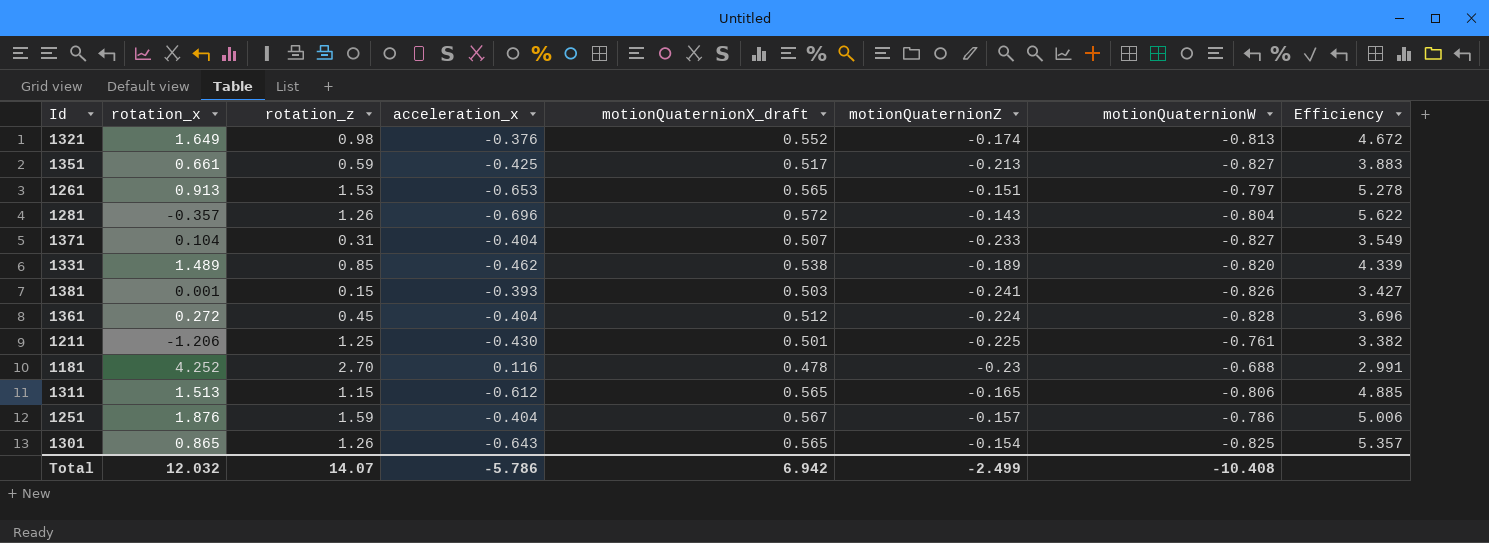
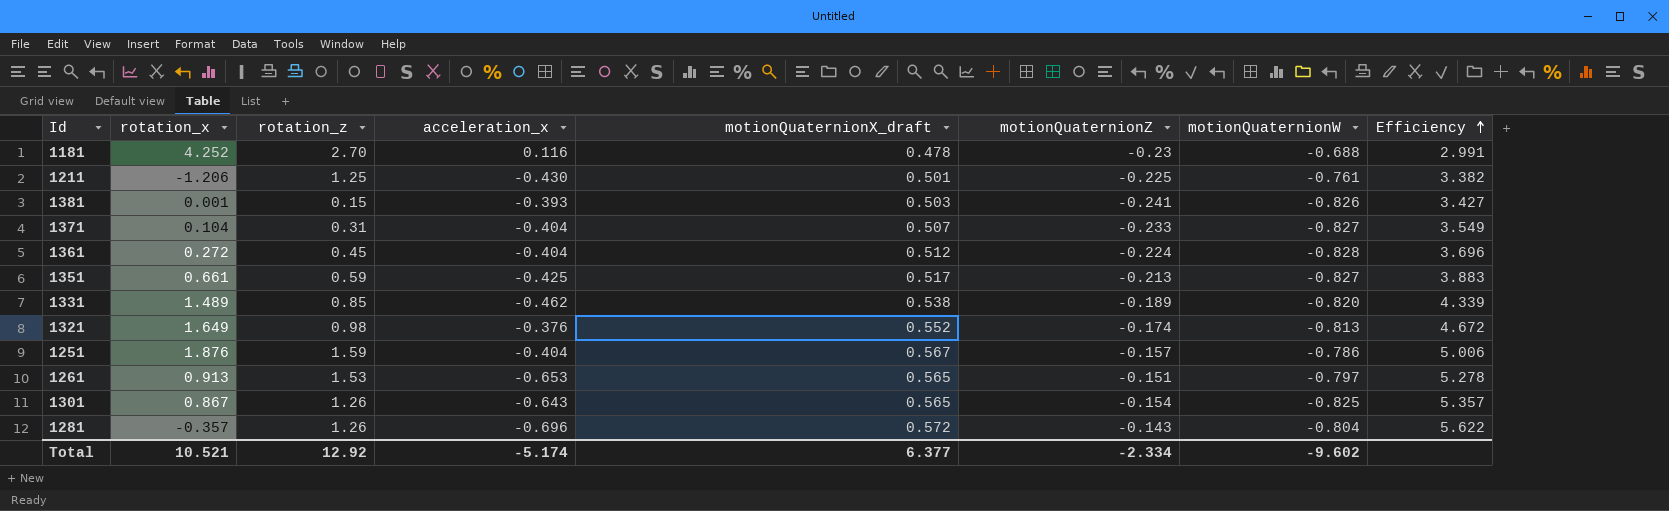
row order: none -> Efficiency ascending
row 1311: 1.513 | 1.15 | -0.612 | 0.565 | -0.165 | -0.806 | 4.885 -> none
1301 | rotation_x: 0.865 -> 0.867
Total | rotation_x: 12.032 -> 10.521
Total | rotation_z: 14.07 -> 12.92
Total | acceleration_x: -5.786 -> -5.174
Total | motionQuaternionX_draft: 6.942 -> 6.377
Total | motionQuaternionZ: -2.499 -> -2.334
Total | motionQuaternionW: -10.408 -> -9.602

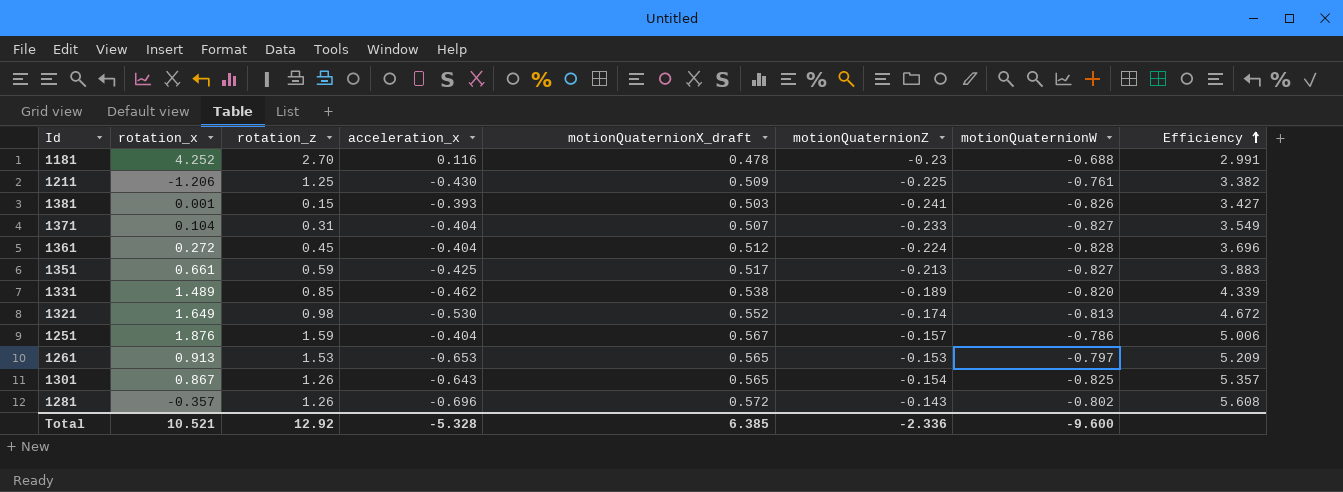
1211 | motionQuaternionX_draft: 0.501 -> 0.509
1321 | acceleration_x: -0.376 -> -0.530
1261 | motionQuaternionZ: -0.151 -> -0.153
1261 | Efficiency: 5.278 -> 5.209
1281 | motionQuaternionW: -0.804 -> -0.802
1281 | Efficiency: 5.622 -> 5.608
Total | acceleration_x: -5.174 -> -5.328
Total | motionQuaternionX_draft: 6.377 -> 6.385
Total | motionQuaternionZ: -2.334 -> -2.336
Total | motionQuaternionW: -9.602 -> -9.600

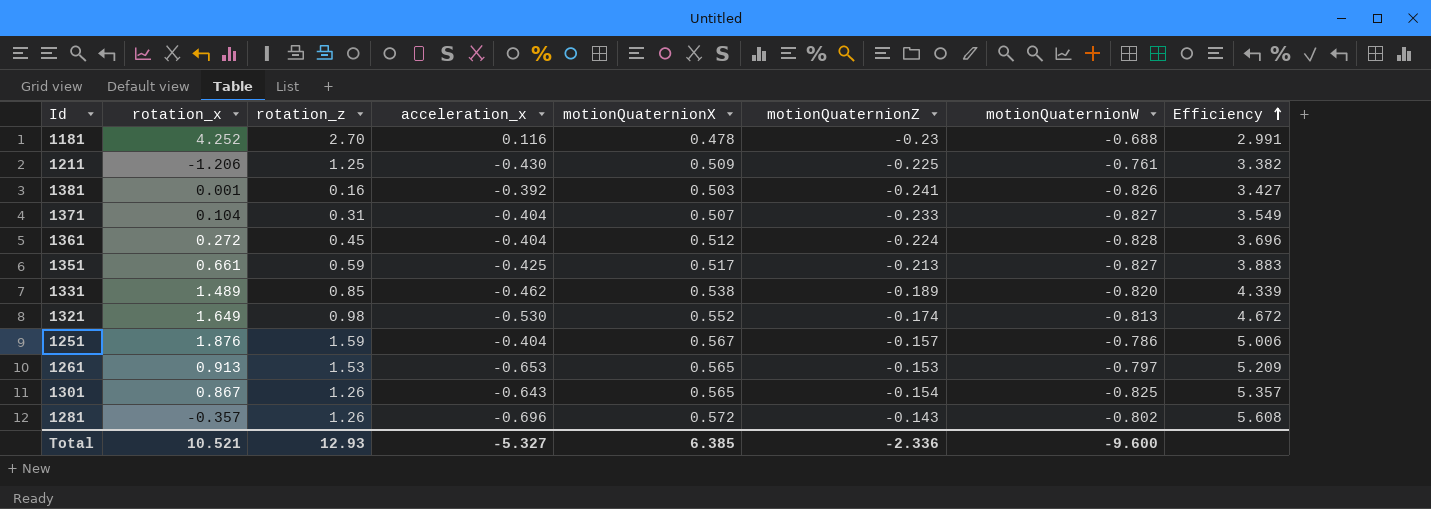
column name: motionQuaternionX_draft -> motionQuaternionX
1381 | rotation_z: 0.15 -> 0.16
1381 | acceleration_x: -0.393 -> -0.392
Total | rotation_z: 12.92 -> 12.93
Total | acceleration_x: -5.328 -> -5.327

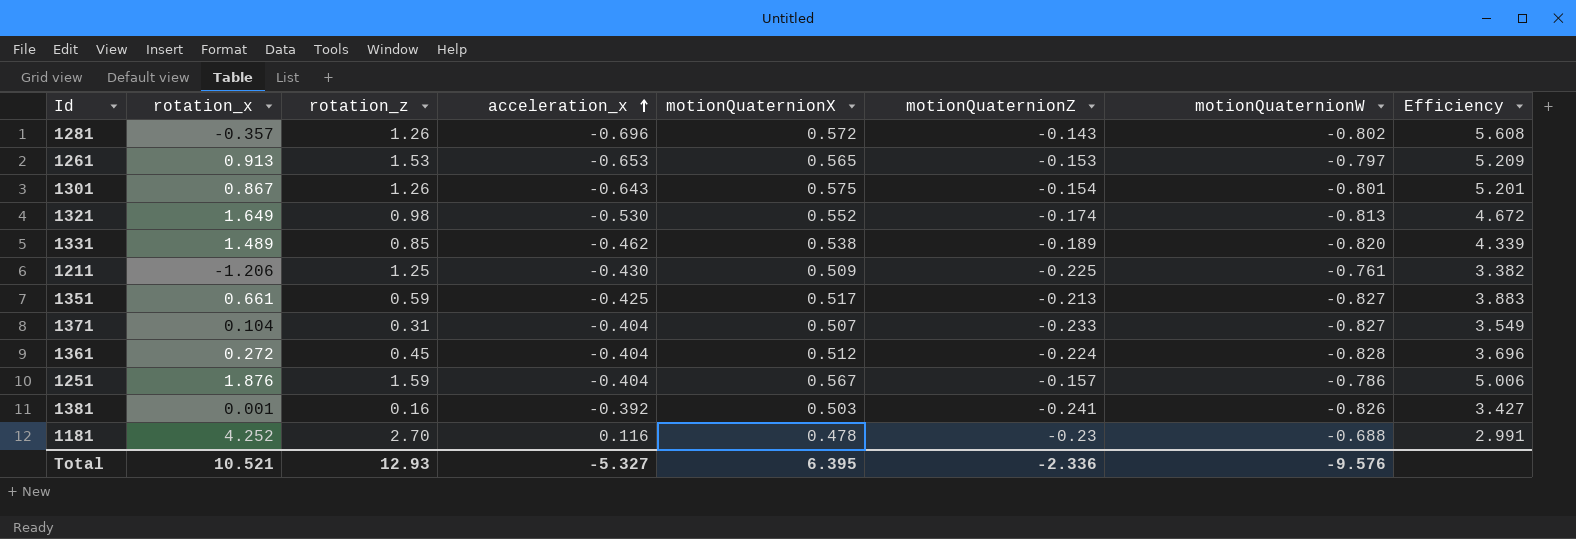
row order: Efficiency ascending -> acceleration_x ascending
1301 | motionQuaternionX: 0.565 -> 0.575
1301 | motionQuaternionW: -0.825 -> -0.801
1301 | Efficiency: 5.357 -> 5.201
Total | motionQuaternionX: 6.385 -> 6.395
Total | motionQuaternionW: -9.600 -> -9.576

